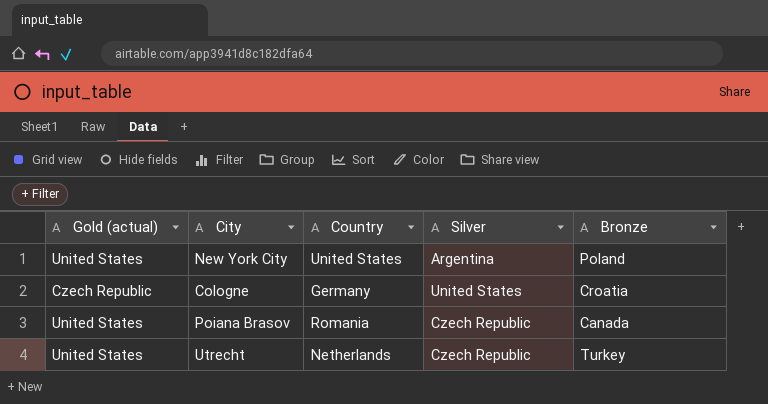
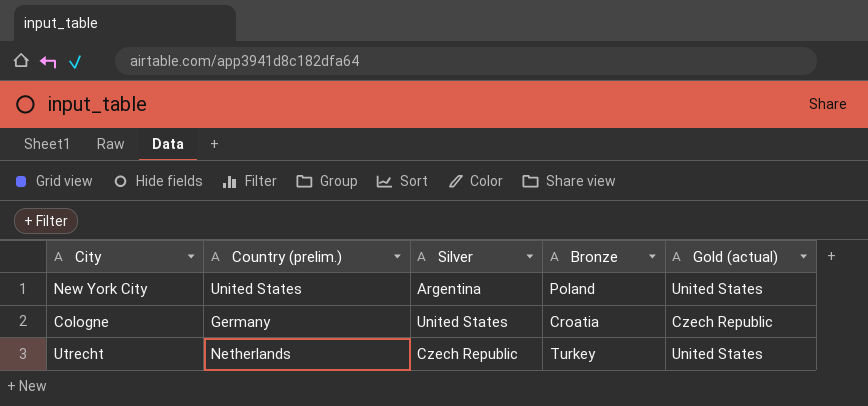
column name: Country -> Country (prelim.)
column Gold (actual) | position: 1 -> 5
row Poiana Brasov: United States | Romania | Czech Republic | Canada -> none

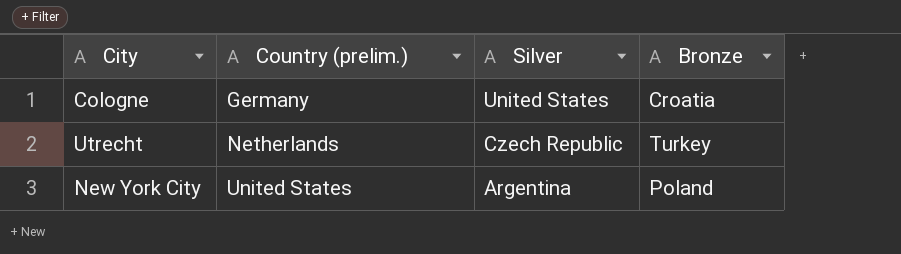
row order: none -> Country (prelim.) ascending
column Gold (actual) | position: 5 -> none

